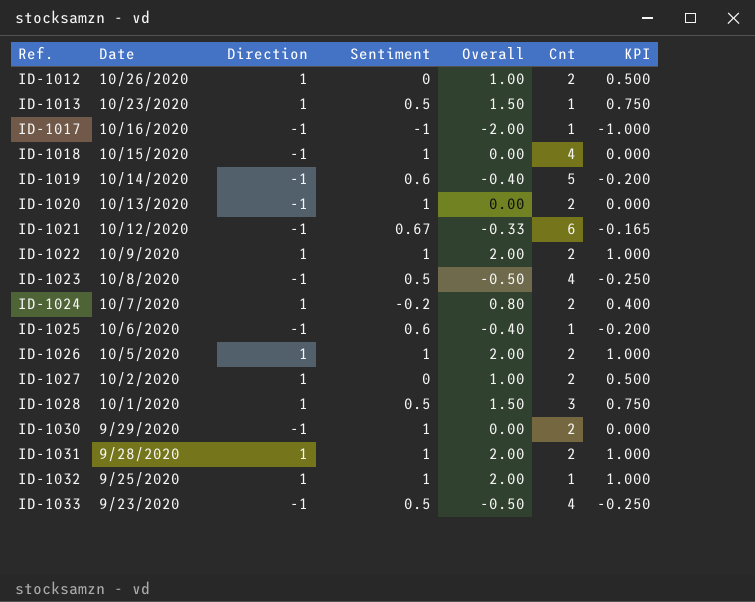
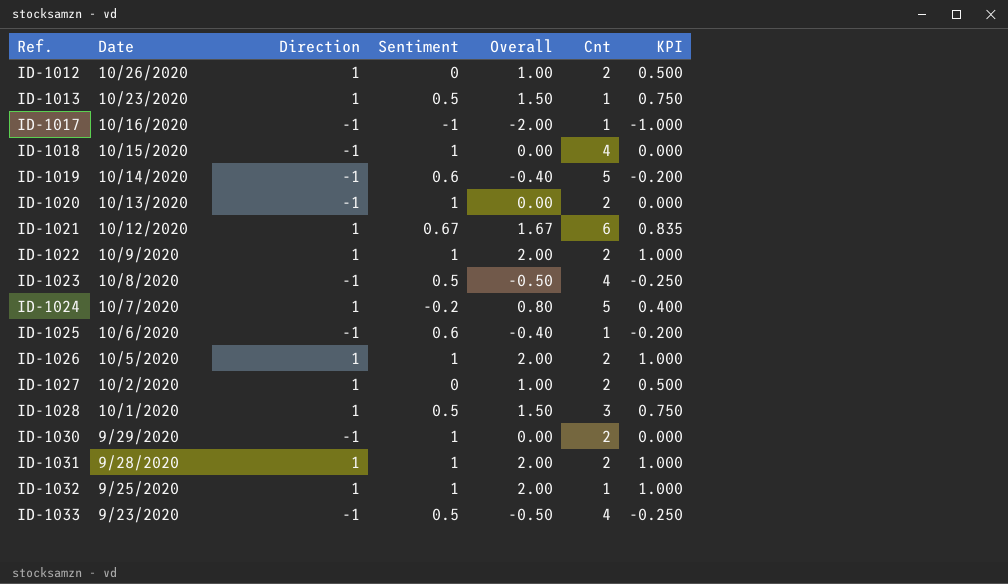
ID-1021 | Direction: -1 -> 1
ID-1021 | Overall: -0.33 -> 1.67
ID-1021 | KPI: -0.165 -> 0.835
ID-1024 | Cnt: 2 -> 5

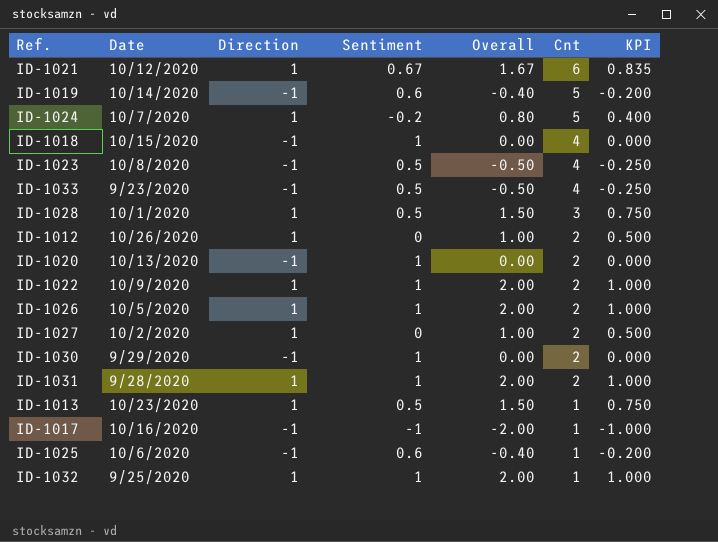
row order: Ref. ascending -> Cnt descending

